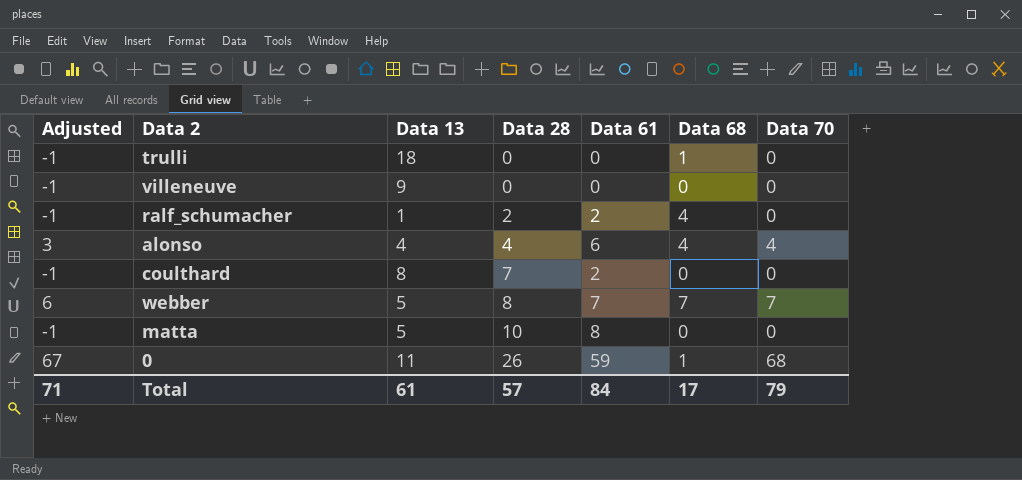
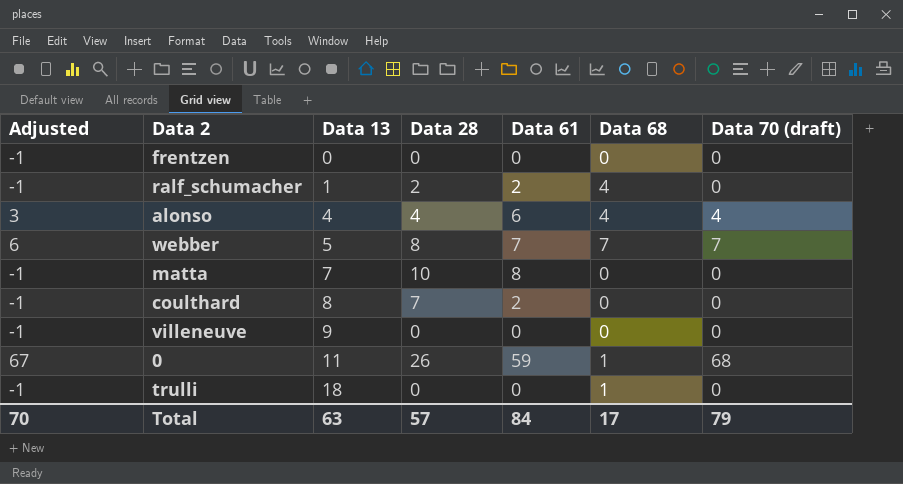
row order: Data 28 ascending -> Data 13 ascending
column name: Data 70 -> Data 70 (draft)
row frentzen: none -> -1 | 0 | 0 | 0 | 0 | 0
matta | Data 13: 5 -> 7
Total | Adjusted: 71 -> 70
Total | Data 13: 61 -> 63

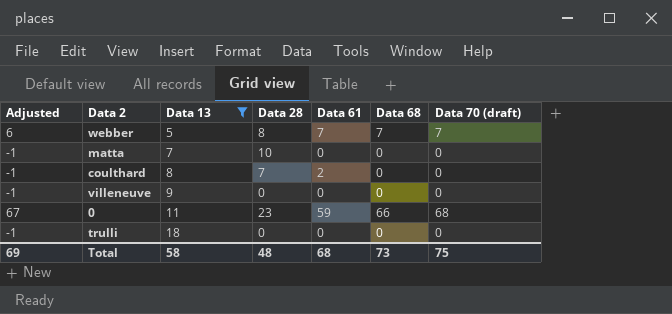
filter: none -> Data 13 >= 5
matta | Data 61: 8 -> 0
0 | Data 28: 26 -> 23
0 | Data 68: 1 -> 66
trulli | Data 68: 1 -> 0
Total | Adjusted: 70 -> 69
Total | Data 13: 63 -> 58
Total | Data 28: 57 -> 48
Total | Data 61: 84 -> 68
Total | Data 68: 17 -> 73
Total | Data 70 (draft): 79 -> 75

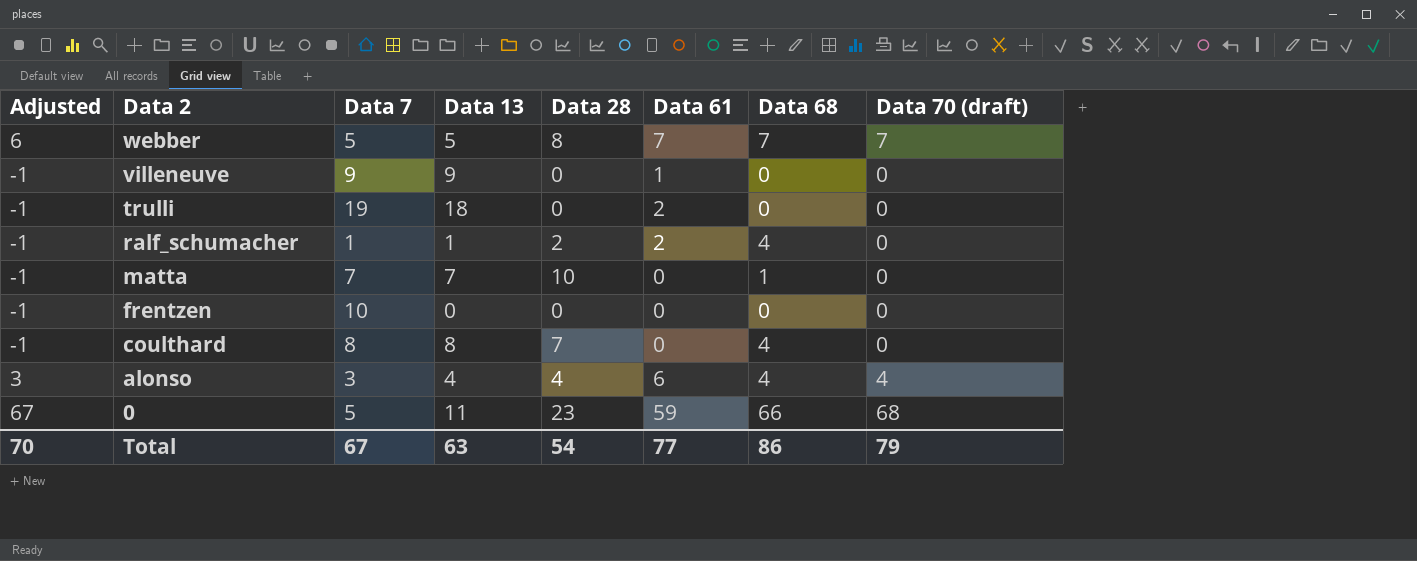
filter: Data 13 >= 5 -> none
row order: Data 13 ascending -> Data 2 descending
column Data 7 | position: none -> 3
villeneuve | Data 61: 0 -> 1
trulli | Data 61: 0 -> 2
matta | Data 68: 0 -> 1
coulthard | Data 61: 2 -> 0
coulthard | Data 68: 0 -> 4
Total | Adjusted: 69 -> 70
Total | Data 13: 58 -> 63
Total | Data 28: 48 -> 54
Total | Data 61: 68 -> 77
Total | Data 68: 73 -> 86
Total | Data 70 (draft): 75 -> 79

